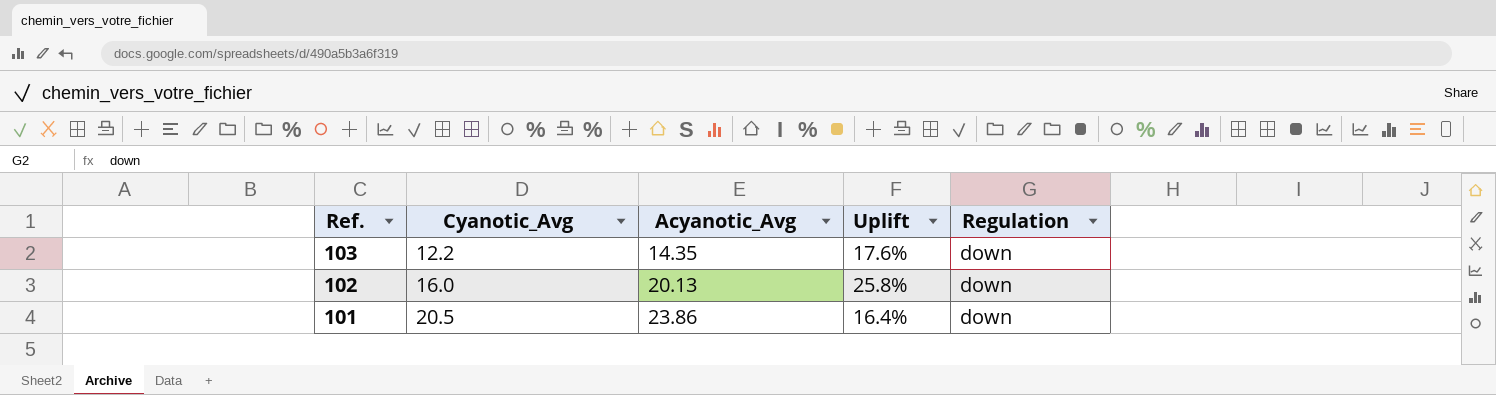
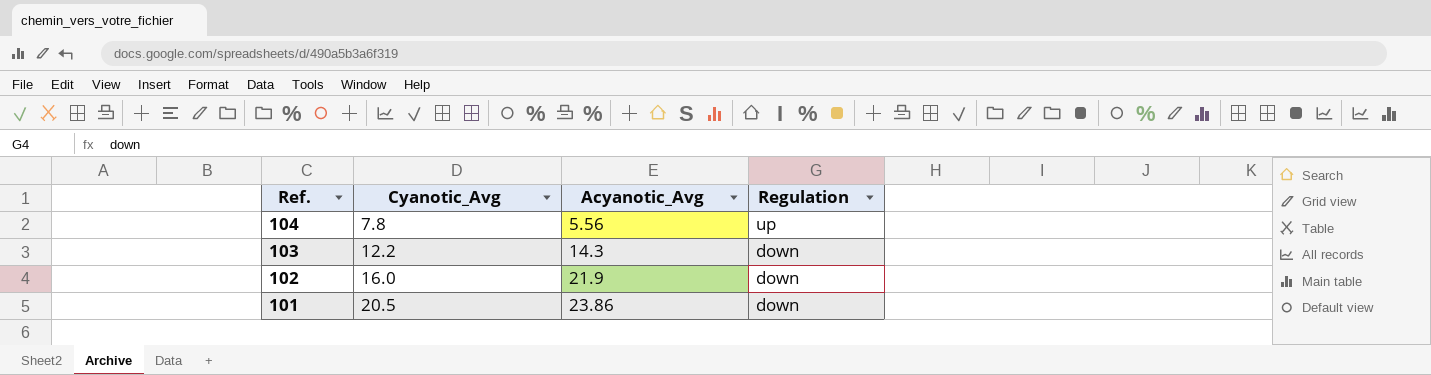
column Uplift | formula: ([Acyanotic_Avg] - [Cyanotic_Avg]) / [Cyanotic_Avg] -> none
row 104: none -> 7.8 | 5.56 | up
103 | Acyanotic_Avg: 14.35 -> 14.3
102 | Acyanotic_Avg: 20.13 -> 21.9

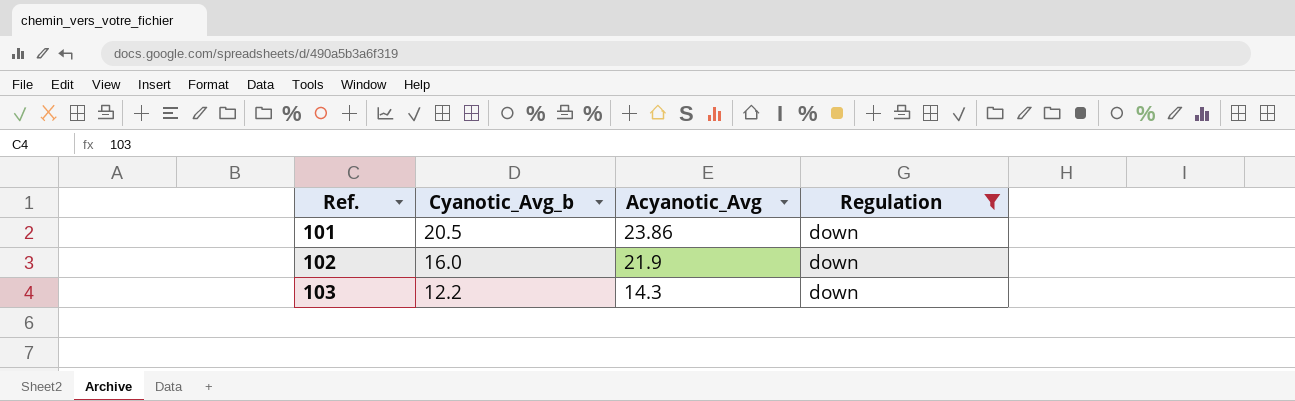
filter: none -> Regulation = down
row order: Ref. descending -> Ref. ascending
column name: Cyanotic_Avg -> Cyanotic_Avg_b

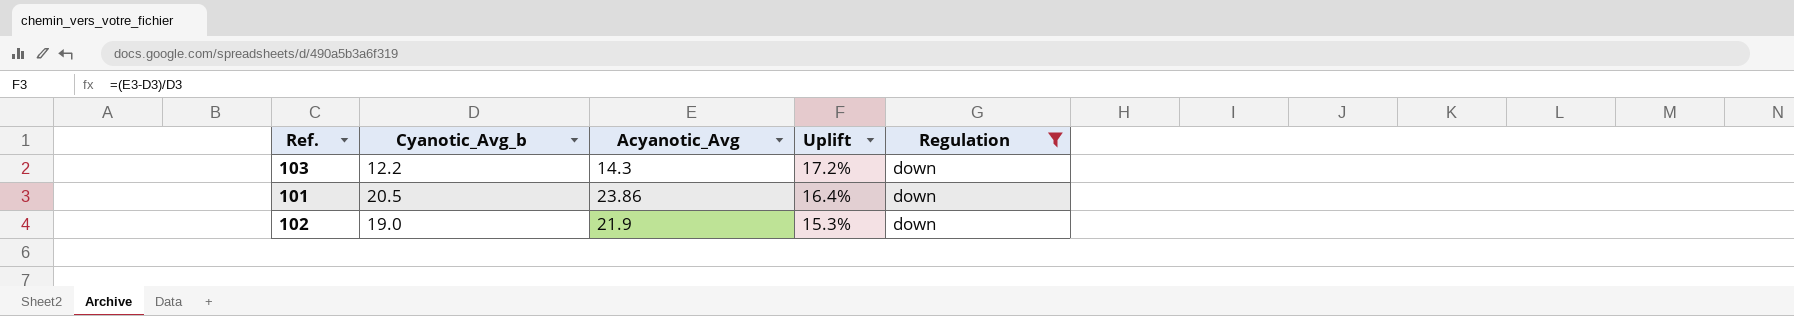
row order: Ref. ascending -> Uplift descending
column Uplift | formula: none -> ([Acyanotic_Avg] - [Cyanotic_Avg_b]) / [Cyanotic_Avg_b]
102 | Cyanotic_Avg_b: 16.0 -> 19.0

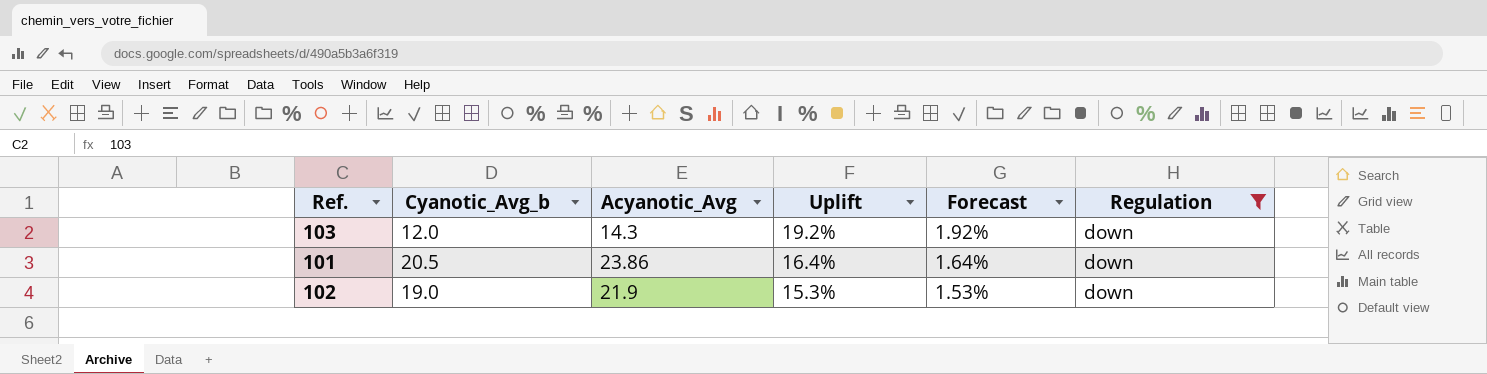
column Forecast | formula: none -> [Uplift] * 0.1
103 | Cyanotic_Avg_b: 12.2 -> 12.0
103 | Uplift: 17.2% -> 19.2%

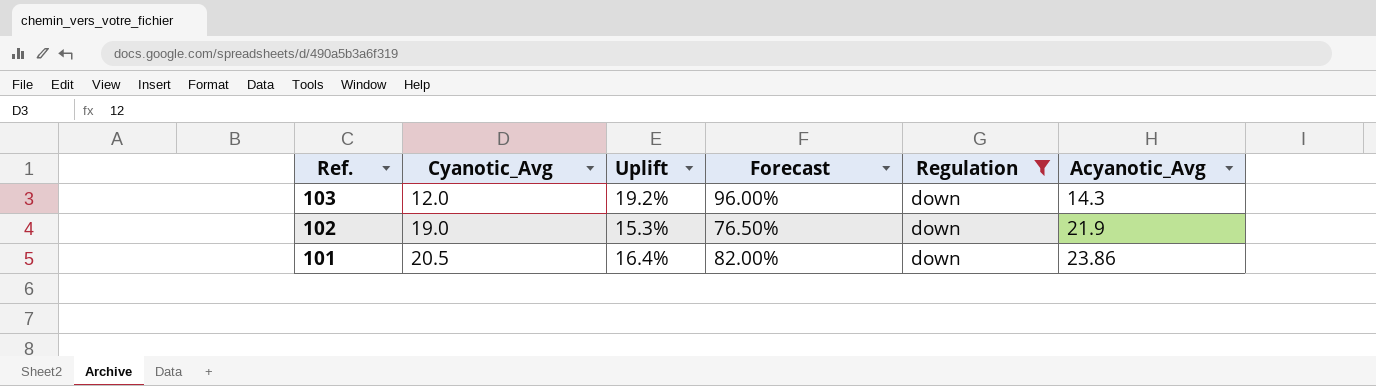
row order: Uplift descending -> Ref. descending
column name: Cyanotic_Avg_b -> Cyanotic_Avg
column Forecast | formula: [Uplift] * 0.1 -> [Uplift] * 5
column Acyanotic_Avg | position: 3 -> 6

